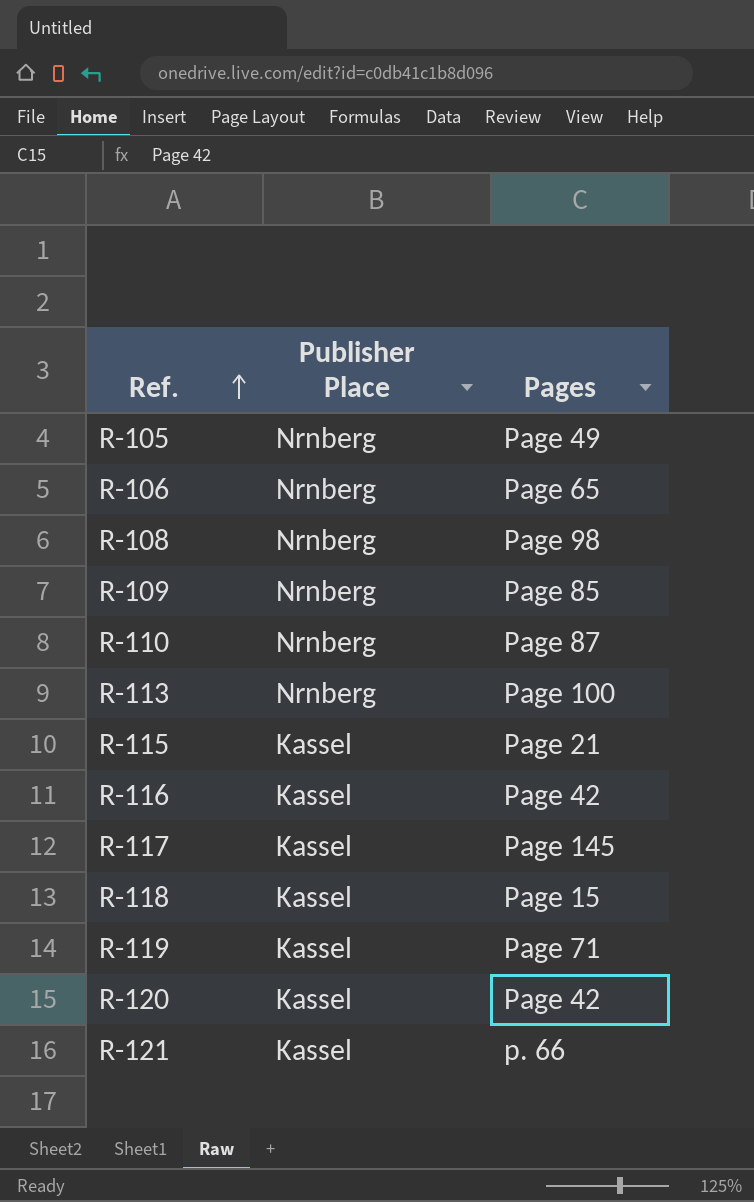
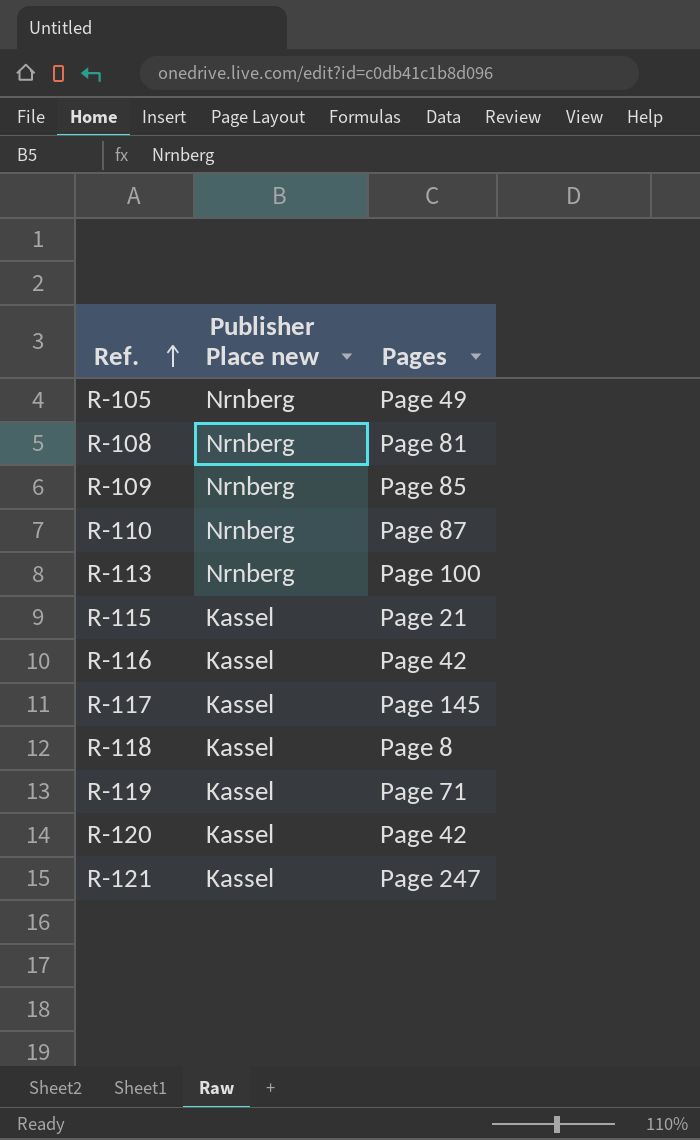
column name: Publisher Place -> Publisher Place new
row R-106: Nrnberg | Page 65 -> none
R-108 | Pages: Page 98 -> Page 81
R-118 | Pages: Page 15 -> Page 8
R-121 | Pages: p. 66 -> Page 247

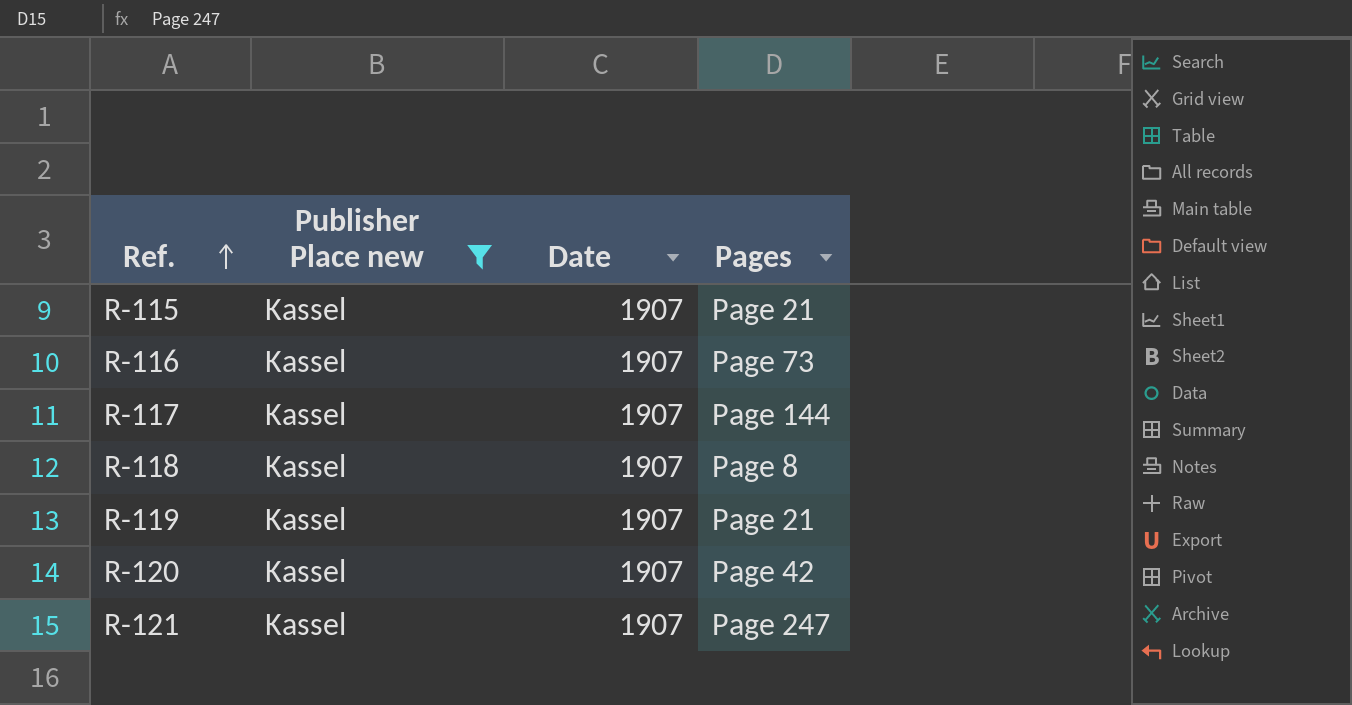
filter: none -> Publisher Place new = Kassel
column Date | position: none -> 3
R-116 | Pages: Page 42 -> Page 73
R-117 | Pages: Page 145 -> Page 144
R-119 | Pages: Page 71 -> Page 21

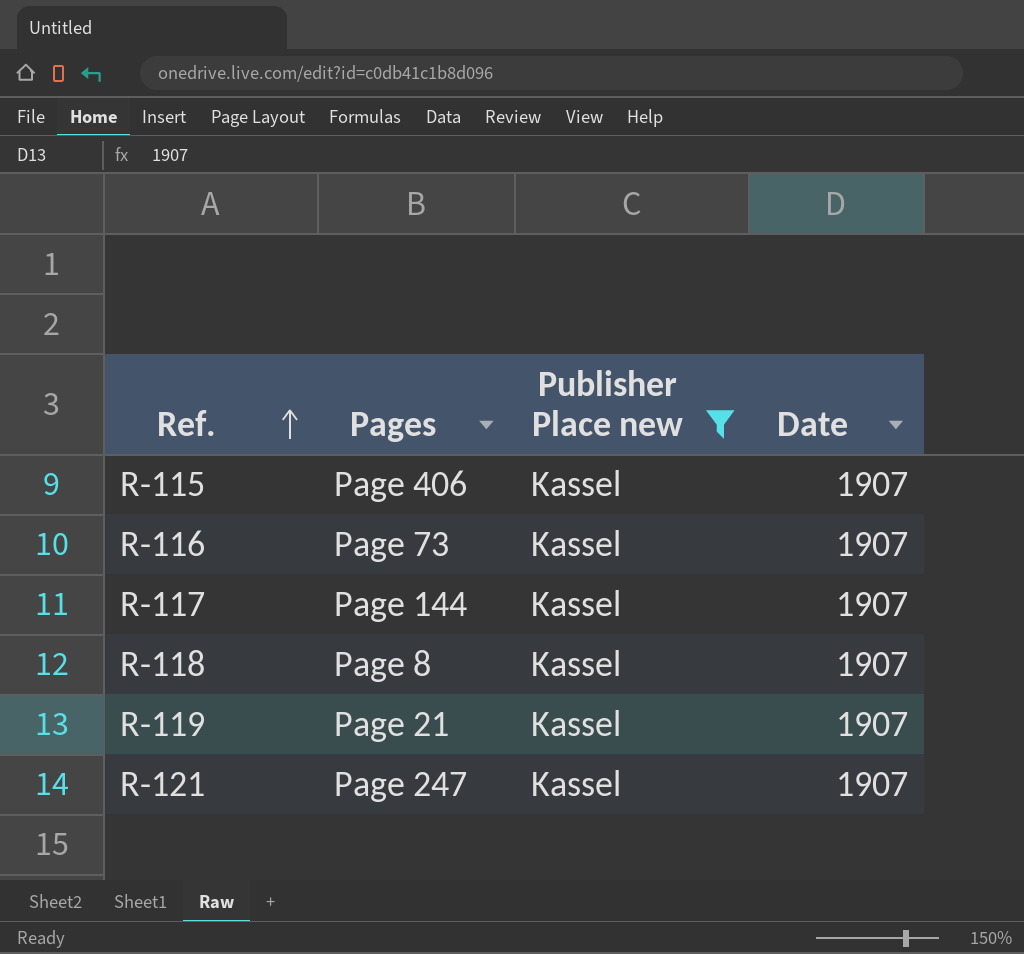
column Pages | position: 4 -> 2
row R-120: Kassel | 1907 | Page 42 -> none
R-115 | Pages: Page 21 -> Page 406

